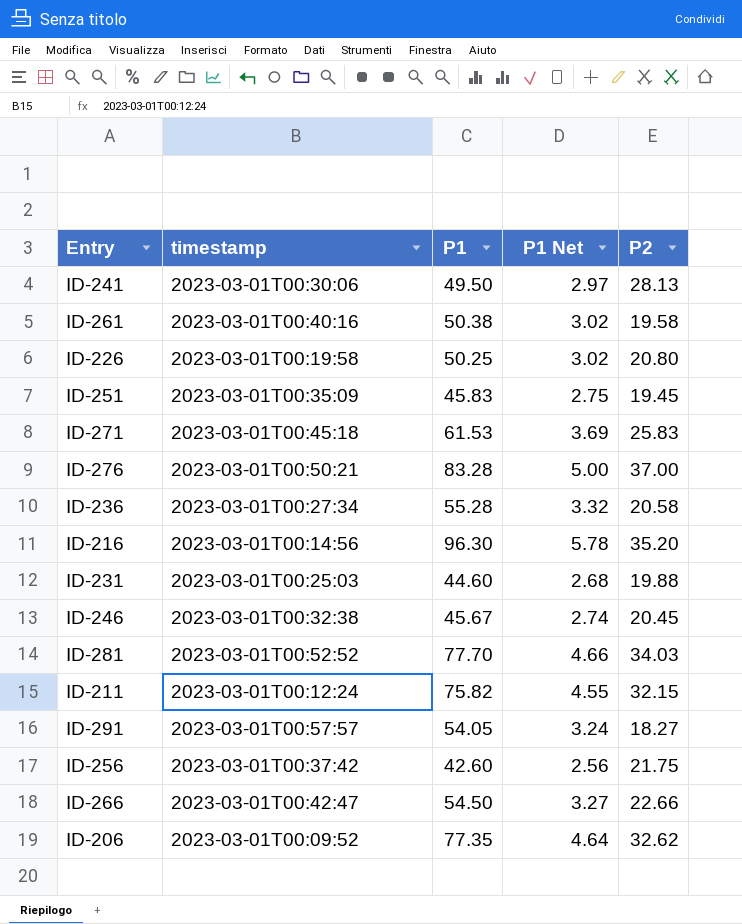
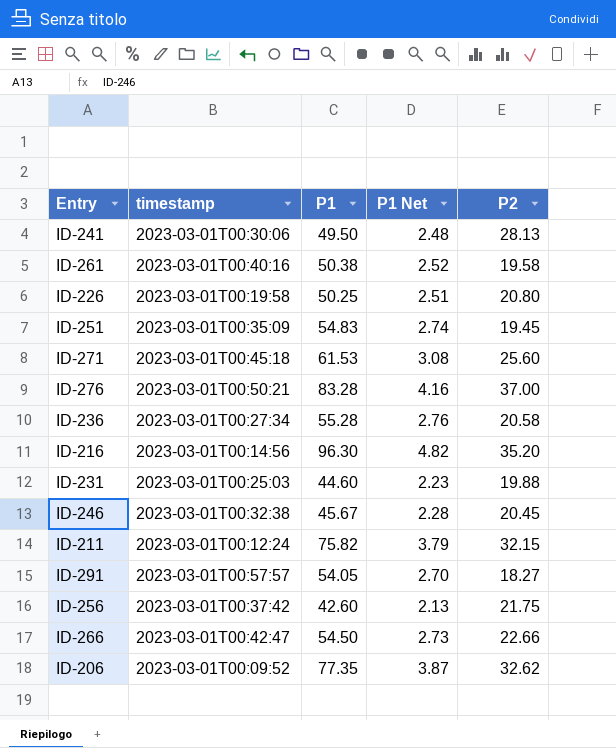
column P1 Net | formula: [P1] * 0.06 -> [P1] * 0.05
row ID-281: 2023-03-01T00:52:52 | 77.70 | 4.66 | 34.03 -> none
ID-251 | P1: 45.83 -> 54.83
ID-271 | P2: 25.83 -> 25.60

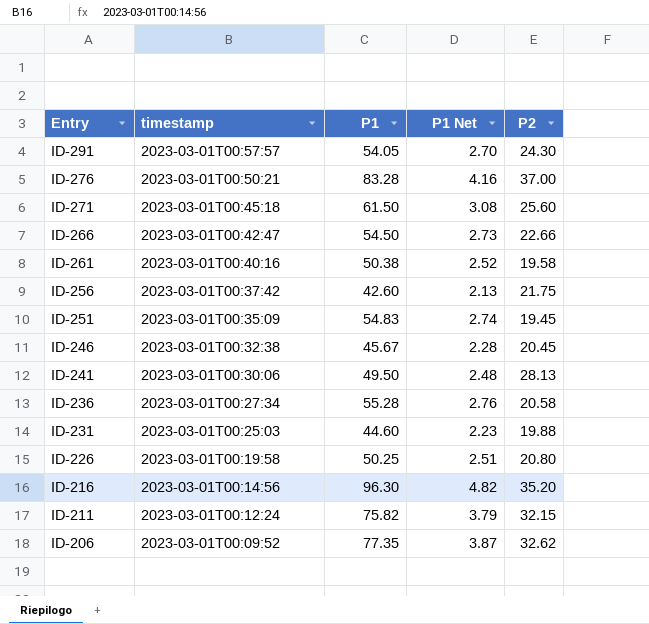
row order: none -> Entry descending
ID-291 | P2: 18.27 -> 24.30
ID-271 | P1: 61.53 -> 61.50

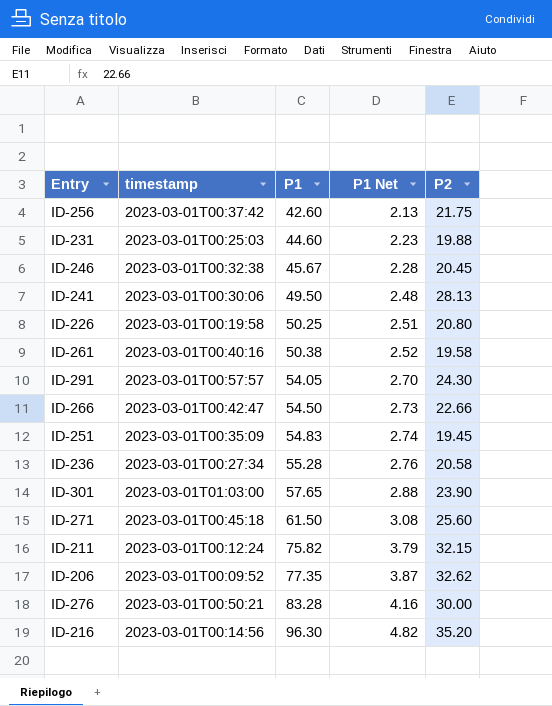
row order: Entry descending -> P1 ascending
row ID-301: none -> 2023-03-01T01:03:00 | 57.65 | 2.88 | 23.90
ID-276 | P2: 37.00 -> 30.00

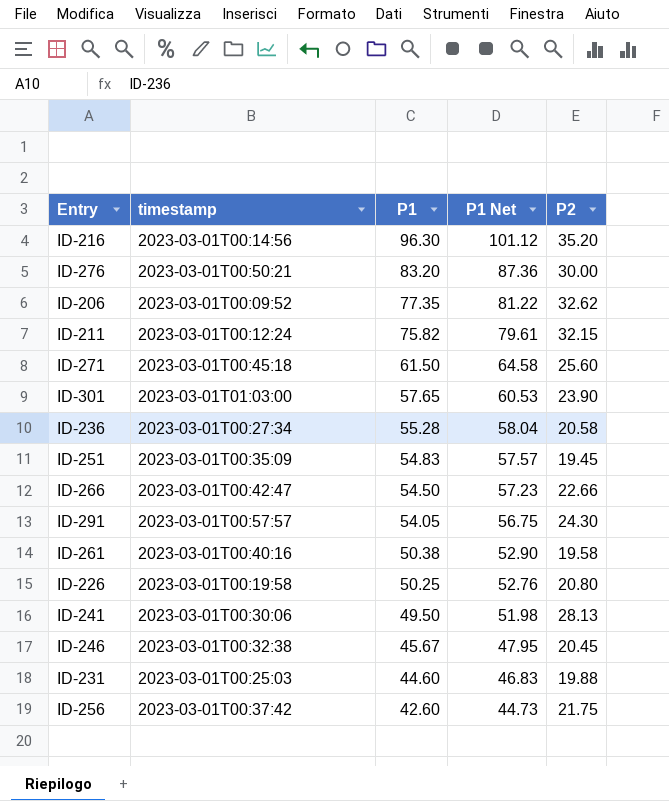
row order: P1 ascending -> P1 descending
column P1 Net | formula: [P1] * 0.05 -> [P1] * 1.05
ID-276 | P1: 83.28 -> 83.20

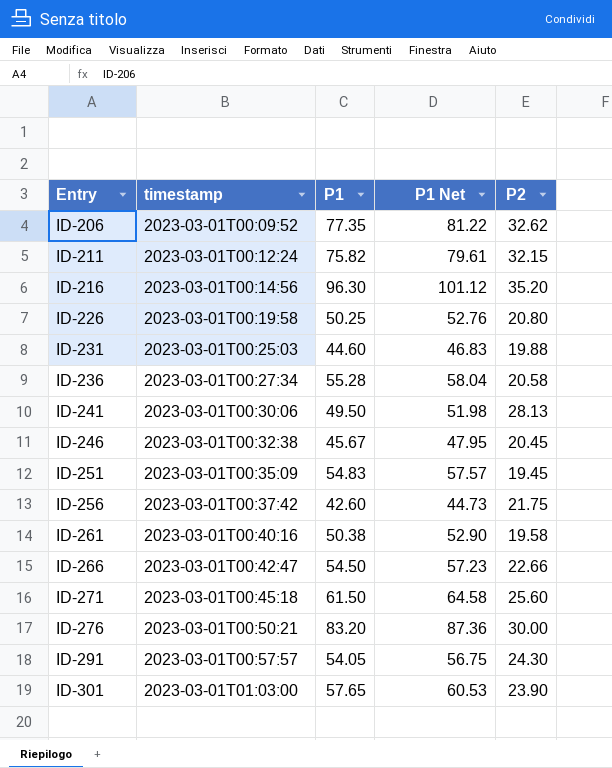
row order: P1 descending -> Entry ascending

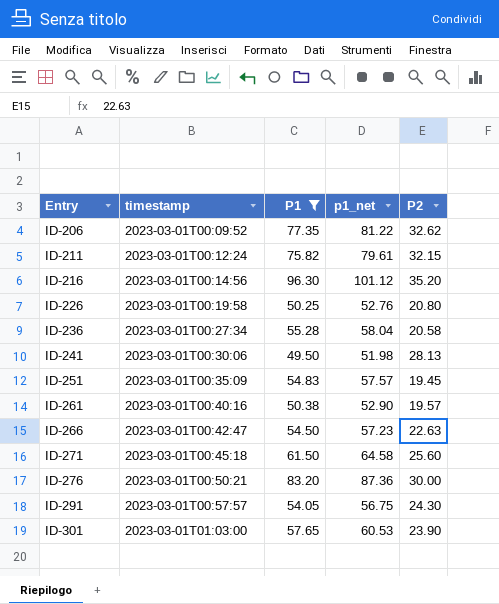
filter: none -> P1 >= 49.50
column name: P1 Net -> p1_net
ID-261 | P2: 19.58 -> 19.57
ID-266 | P2: 22.66 -> 22.63

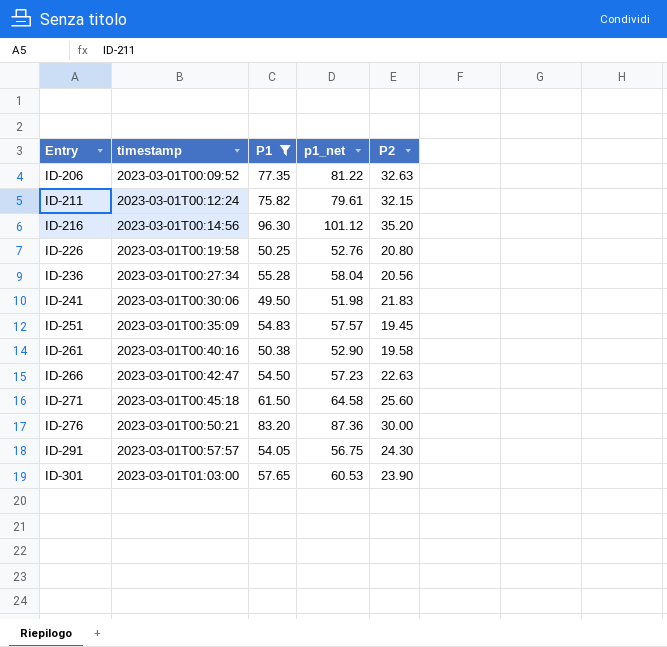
ID-206 | P2: 32.62 -> 32.63
ID-236 | P2: 20.58 -> 20.56
ID-241 | P2: 28.13 -> 21.83
ID-261 | P2: 19.57 -> 19.58

